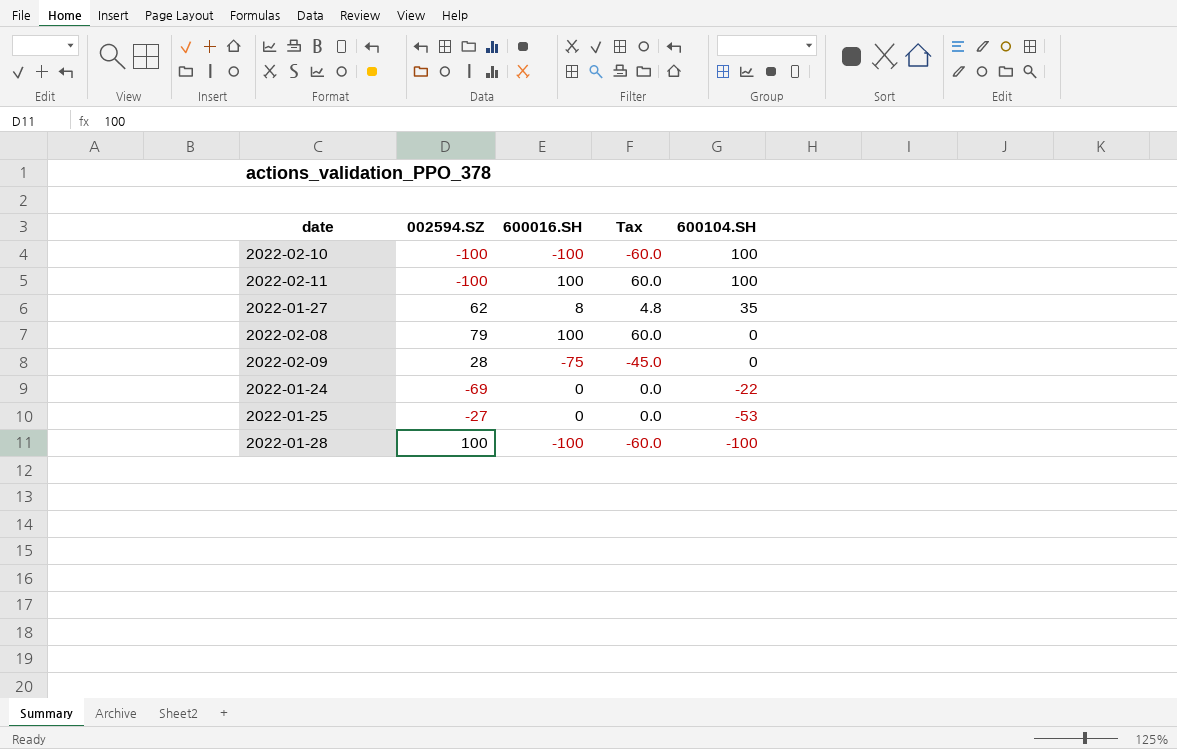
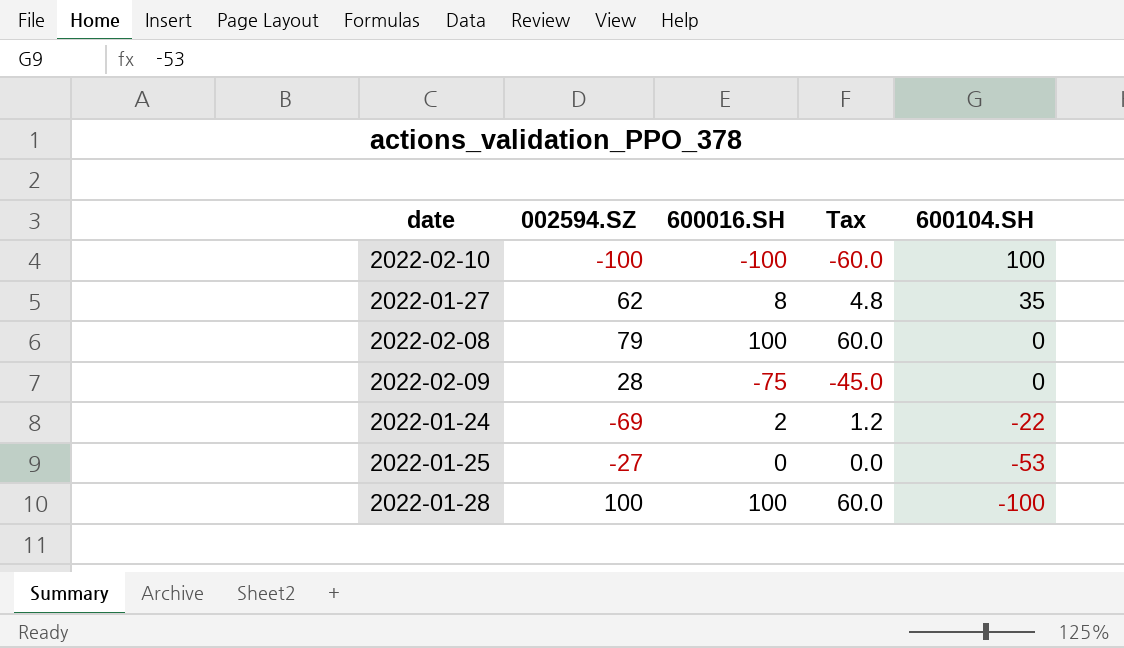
row 2022-02-11: -100 | 100 | 60.0 | 100 -> none
2022-01-24 | 600016.SH: 0 -> 2
2022-01-24 | Tax: 0.0 -> 1.2
2022-01-28 | 600016.SH: -100 -> 100
2022-01-28 | Tax: -60.0 -> 60.0

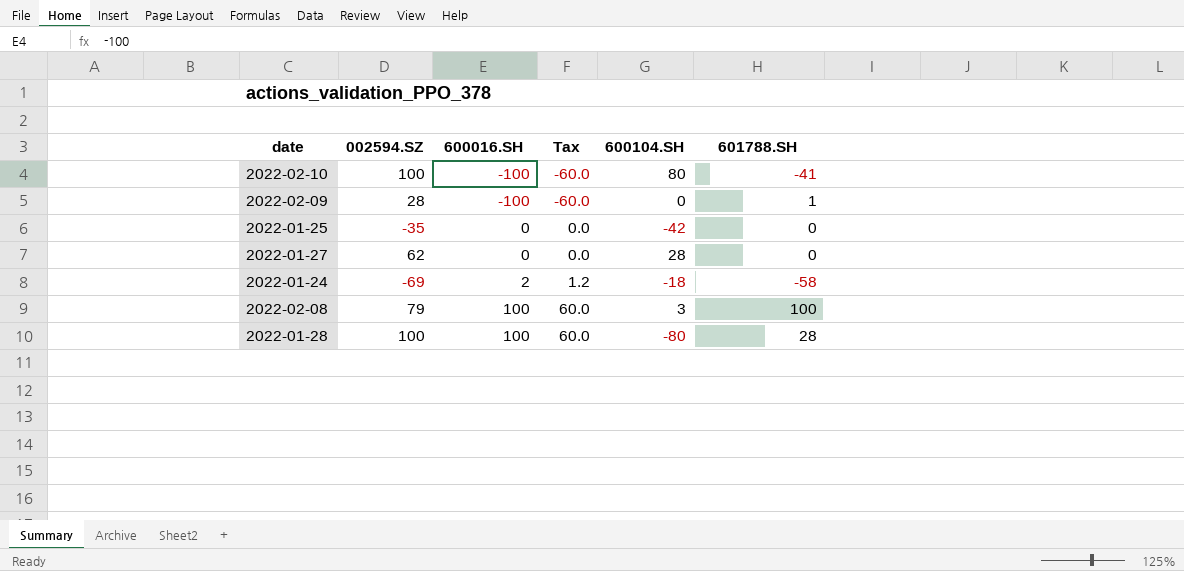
row order: 600104.SH descending -> 600016.SH ascending
column 601788.SH | position: none -> 6
2022-02-10 | 002594.SZ: -100 -> 100
2022-02-10 | 600104.SH: 100 -> 80
2022-02-09 | 600016.SH: -75 -> -100
2022-02-09 | Tax: -45.0 -> -60.0
2022-01-25 | 002594.SZ: -27 -> -35
2022-01-25 | 600104.SH: -53 -> -42
2022-01-27 | 600016.SH: 8 -> 0
2022-01-27 | Tax: 4.8 -> 0.0
2022-01-27 | 600104.SH: 35 -> 28
2022-01-24 | 600104.SH: -22 -> -18
2022-02-08 | 600104.SH: 0 -> 3
2022-01-28 | 600104.SH: -100 -> -80

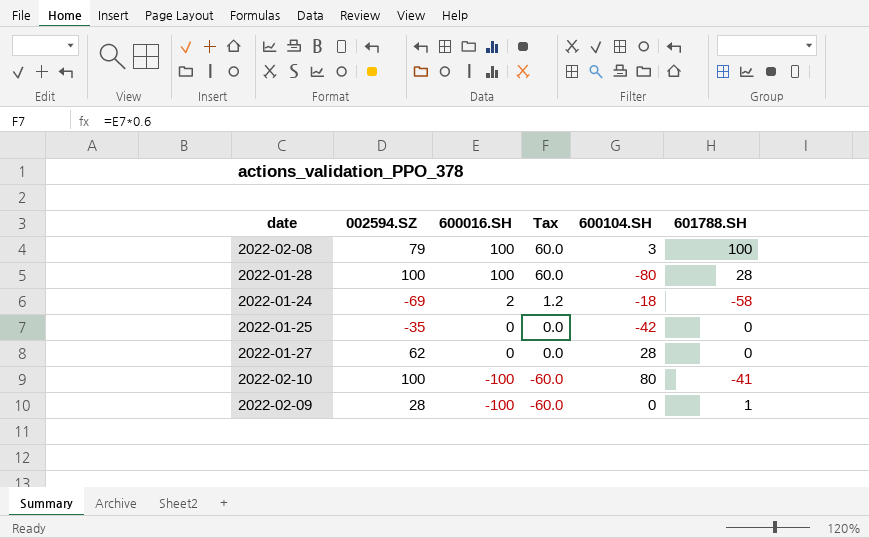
row order: 600016.SH ascending -> 600016.SH descending

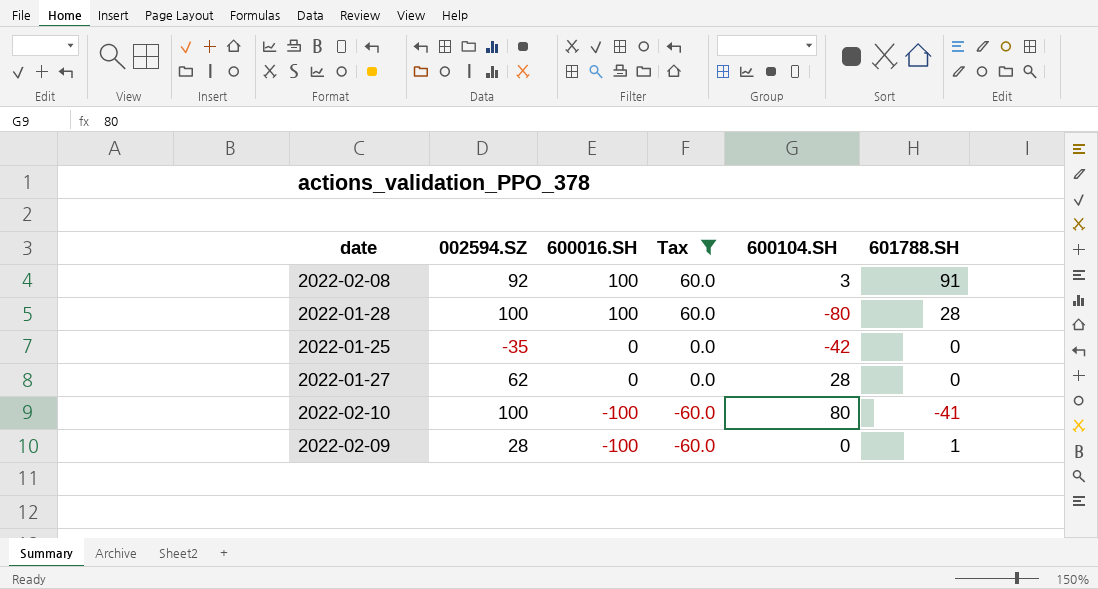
filter: none -> Tax != 1.2
2022-02-08 | 002594.SZ: 79 -> 92
2022-02-08 | 601788.SH: 100 -> 91

